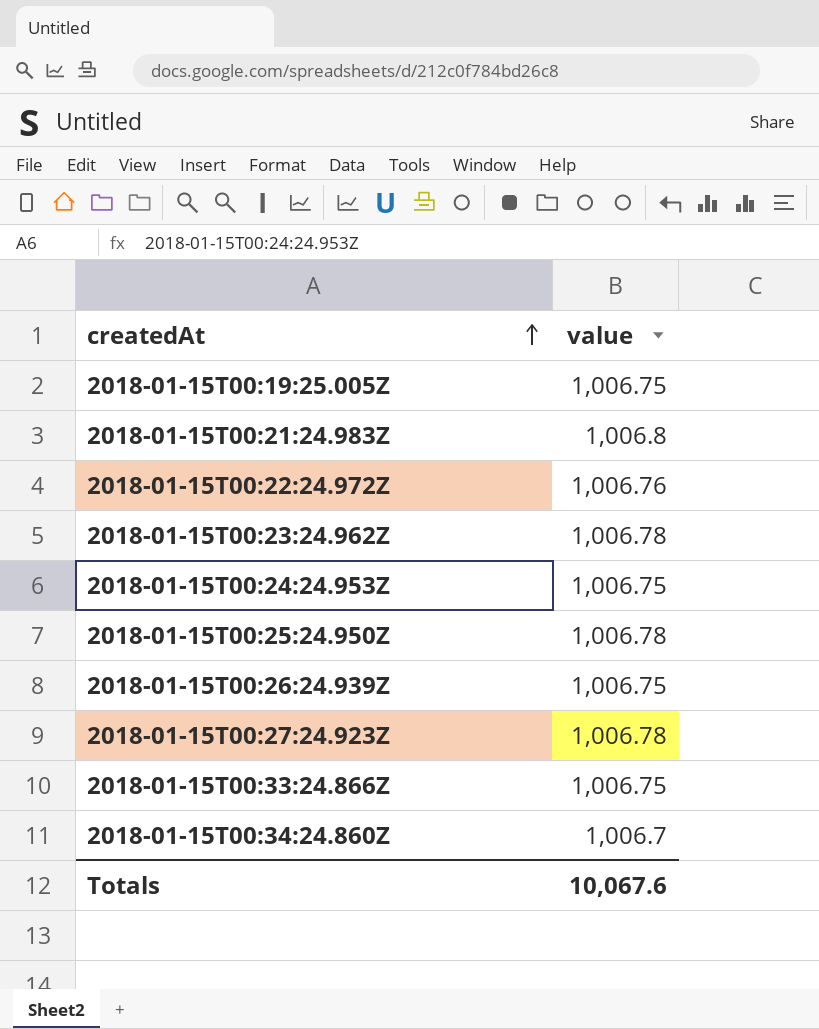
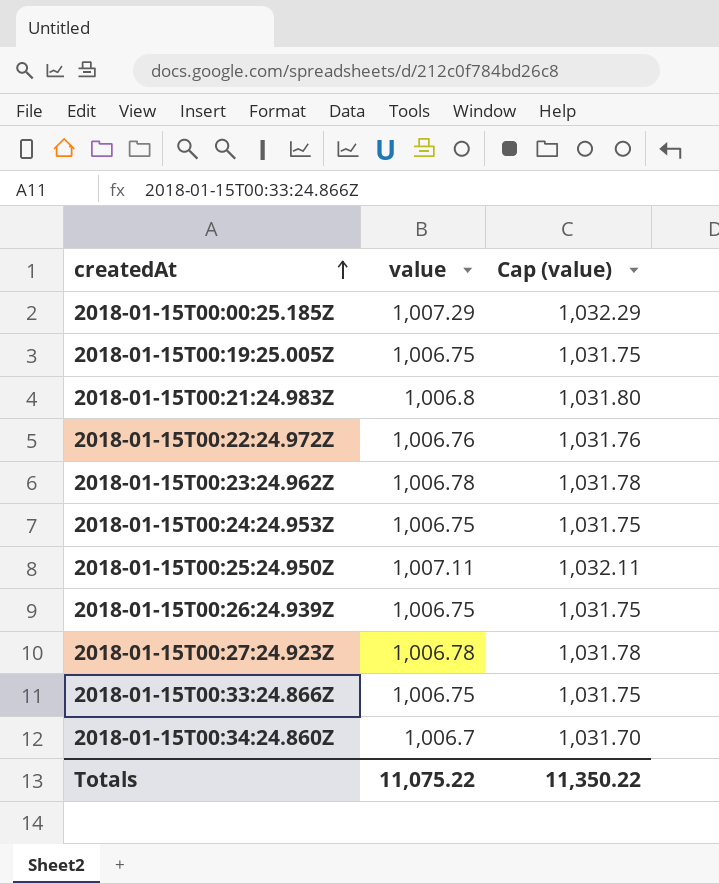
column Cap (value) | formula: none -> [value] + 25
row 2018-01-15T00:00:25.185Z: none -> 1,007.29 | 1,032.29
2018-01-15T00:25:24.950Z | value: 1,006.78 -> 1,007.11
Totals | value: 10,067.6 -> 11,075.22

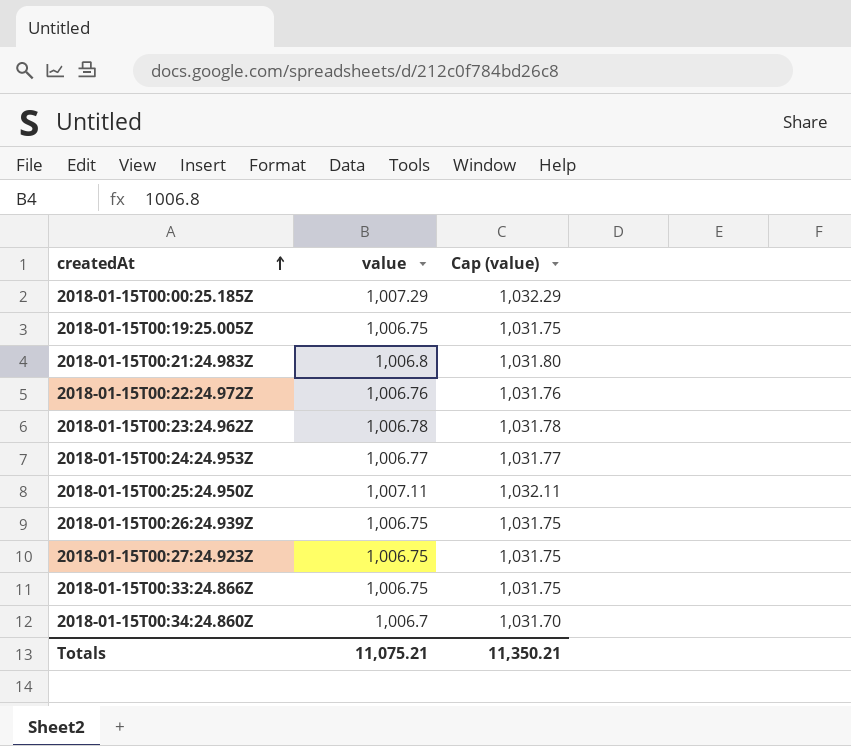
2018-01-15T00:24:24.953Z | value: 1,006.75 -> 1,006.77
2018-01-15T00:24:24.953Z | Cap (value): 1,031.75 -> 1,031.77
2018-01-15T00:27:24.923Z | value: 1,006.78 -> 1,006.75
2018-01-15T00:27:24.923Z | Cap (value): 1,031.78 -> 1,031.75
Totals | value: 11,075.22 -> 11,075.21
Totals | Cap (value): 11,350.22 -> 11,350.21

